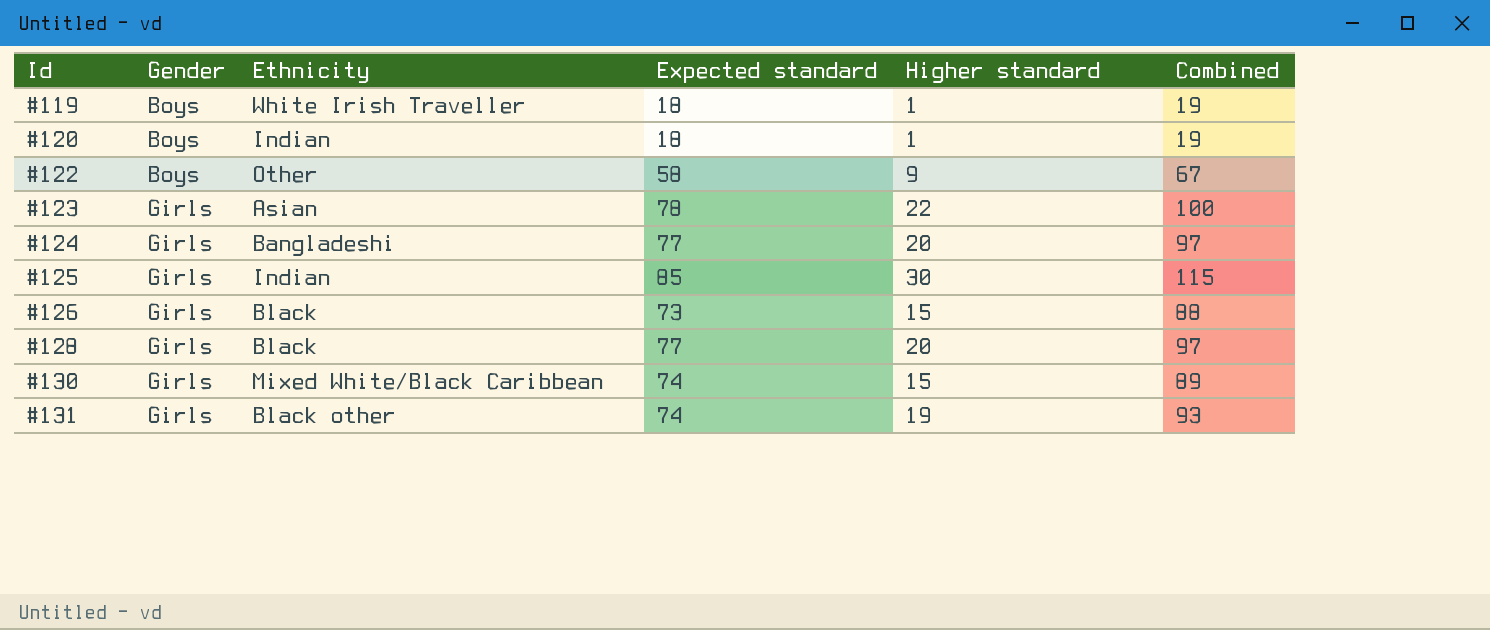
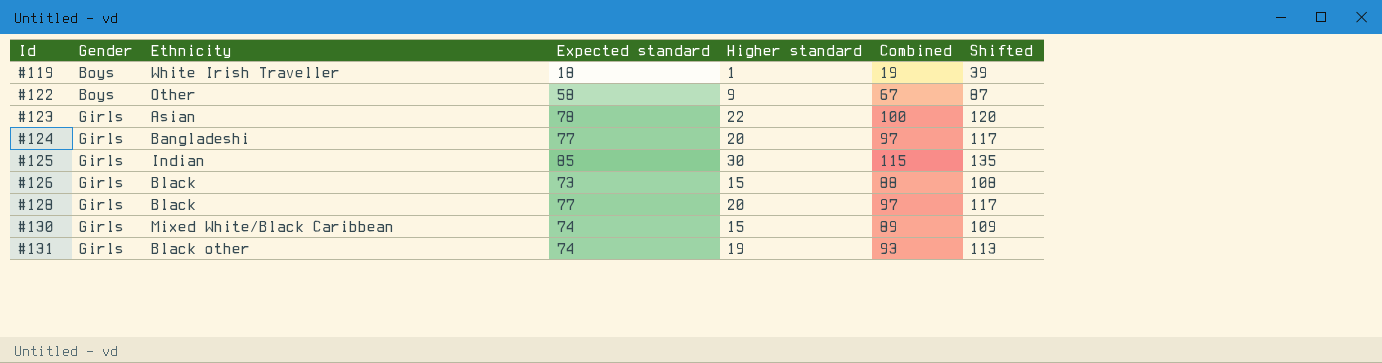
column Shifted | formula: none -> [Combined] + 20
row #120: Boys | Indian | 18 | 1 | 19 -> none

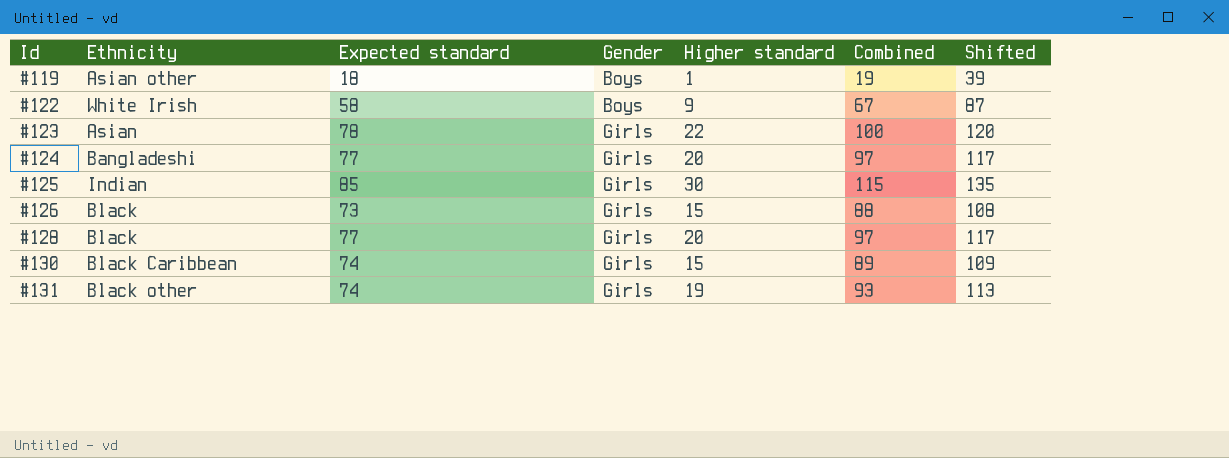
column Gender | position: 2 -> 4
#119 | Ethnicity: White Irish Traveller -> Asian other
#122 | Ethnicity: Other -> White Irish
#130 | Ethnicity: Mixed White/Black Caribbean -> Black Caribbean

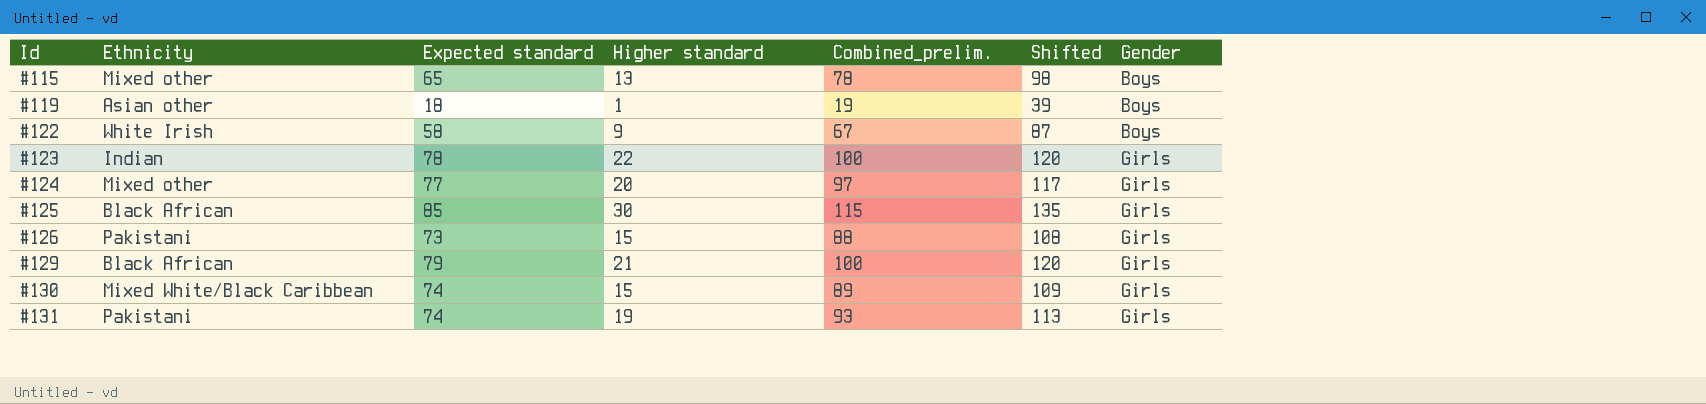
column name: Combined -> Combined_prelim.
column Gender | position: 4 -> 7
row #128: Black | 77 | Girls | 20 | 97 | 117 -> none
row #115: none -> Mixed other | 65 | 13 | 78 | 98 | Boys
#123 | Ethnicity: Asian -> Indian
#124 | Ethnicity: Bangladeshi -> Mixed other
#125 | Ethnicity: Indian -> Black African
#126 | Ethnicity: Black -> Pakistani
row #129: none -> Black African | 79 | 21 | 100 | 120 | Girls
#130 | Ethnicity: Black Caribbean -> Mixed White/Black Caribbean
#131 | Ethnicity: Black other -> Pakistani

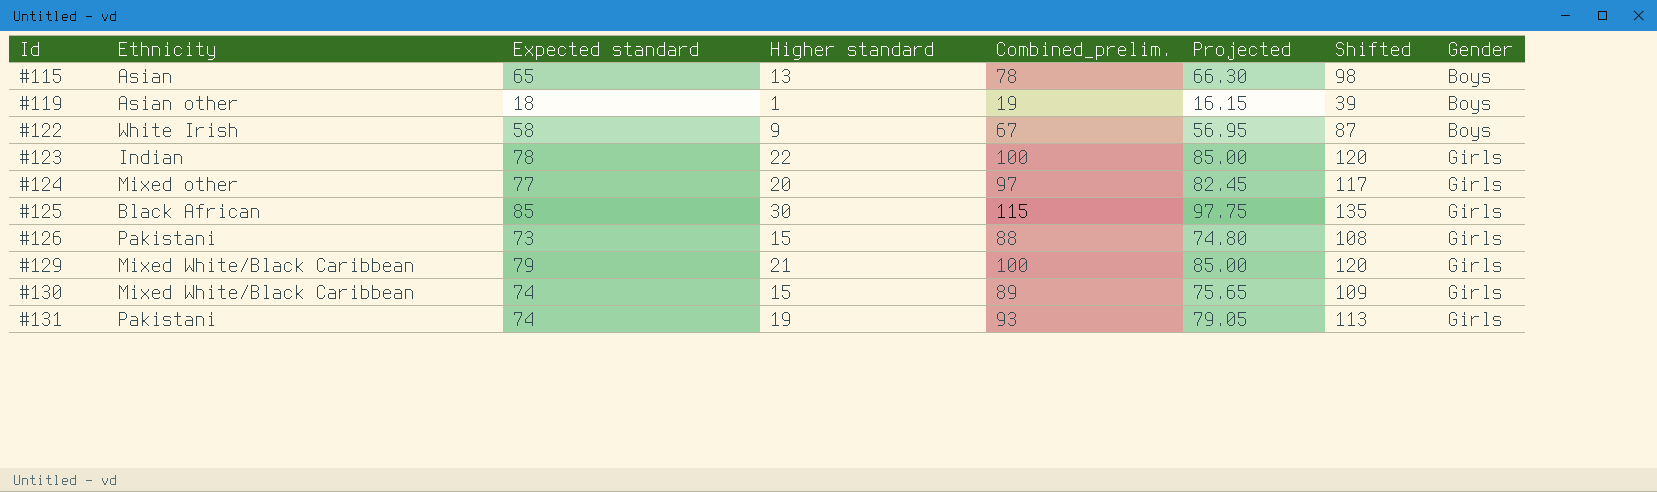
column Projected | formula: none -> [Combined_prelim.] * 0.85
#115 | Ethnicity: Mixed other -> Asian
#129 | Ethnicity: Black African -> Mixed White/Black Caribbean

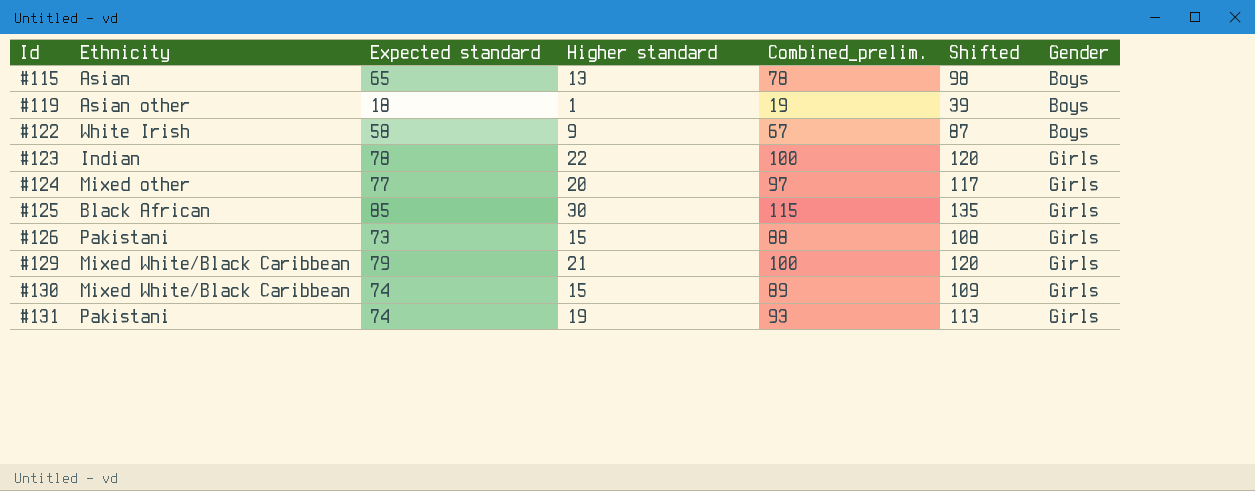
column Projected | formula: [Combined_prelim.] * 0.85 -> none

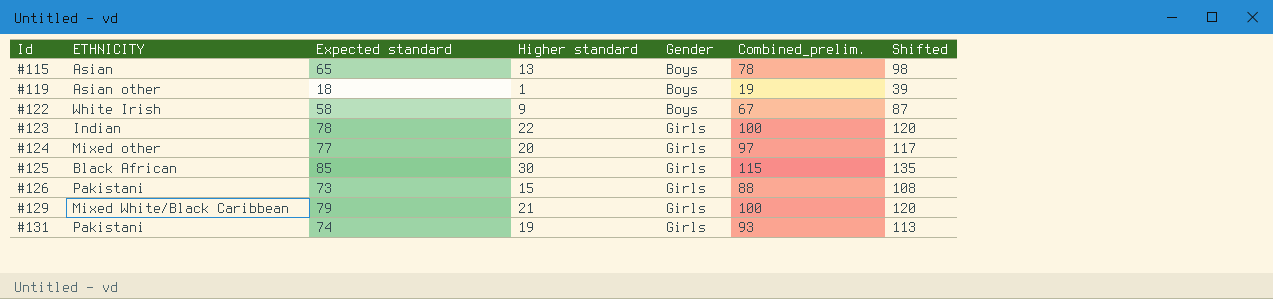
column name: Ethnicity -> ETHNICITY
column Gender | position: 7 -> 5
row #130: Mixed White/Black Caribbean | 74 | 15 | 89 | 109 | Girls -> none

